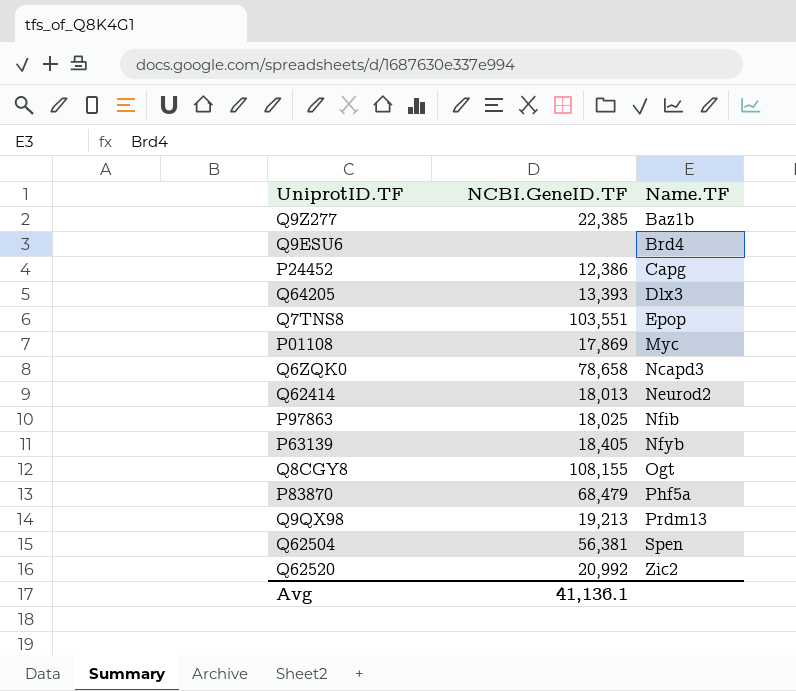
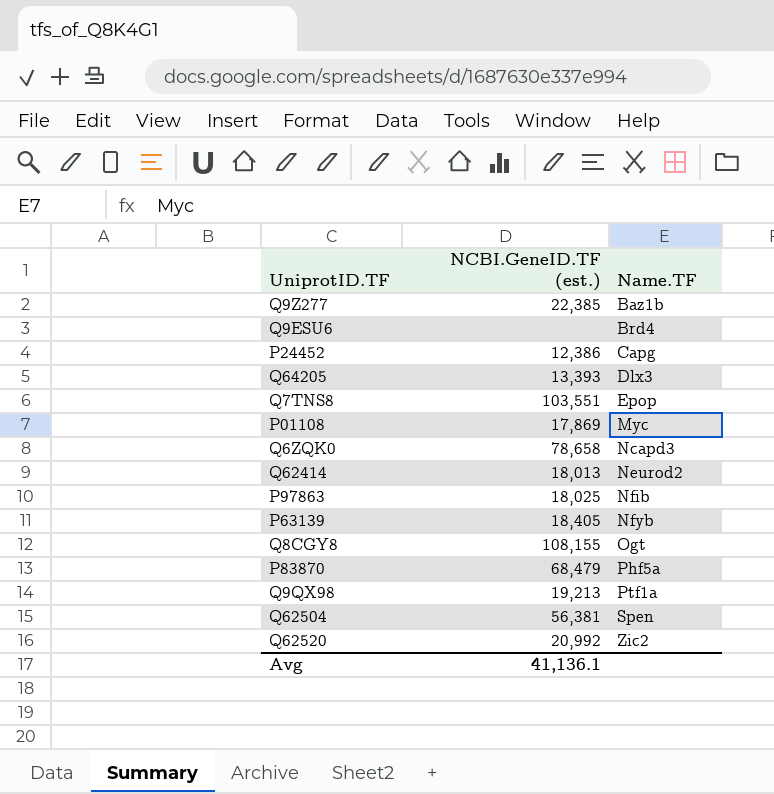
column name: NCBI.GeneID.TF -> NCBI.GeneID.TF (est.)
Q9QX98 | Name.TF: Prdm13 -> Ptf1a

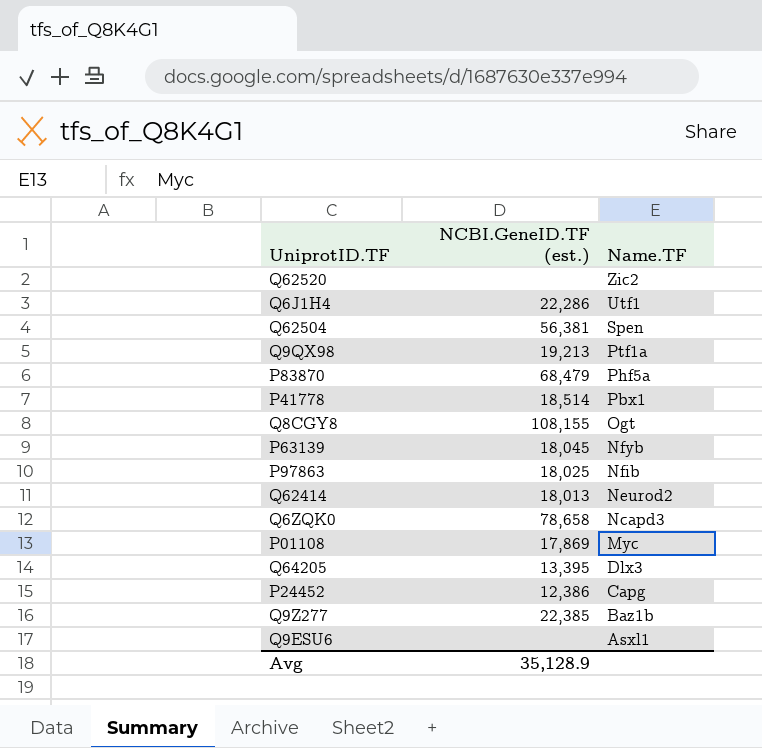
row order: Name.TF ascending -> Name.TF descending
row Q7TNS8: 103,551 | Epop -> none
Q62520 | NCBI.GeneID.TF (est.): 20,992 -> none
row Q6J1H4: none -> 22,286 | Utf1
row P41778: none -> 18,514 | Pbx1
P63139 | NCBI.GeneID.TF (est.): 18,405 -> 18,045
Q64205 | NCBI.GeneID.TF (est.): 13,393 -> 13,395
Q9ESU6 | Name.TF: Brd4 -> Asxl1
Avg | NCBI.GeneID.TF (est.): 41,136.1 -> 35,128.9

